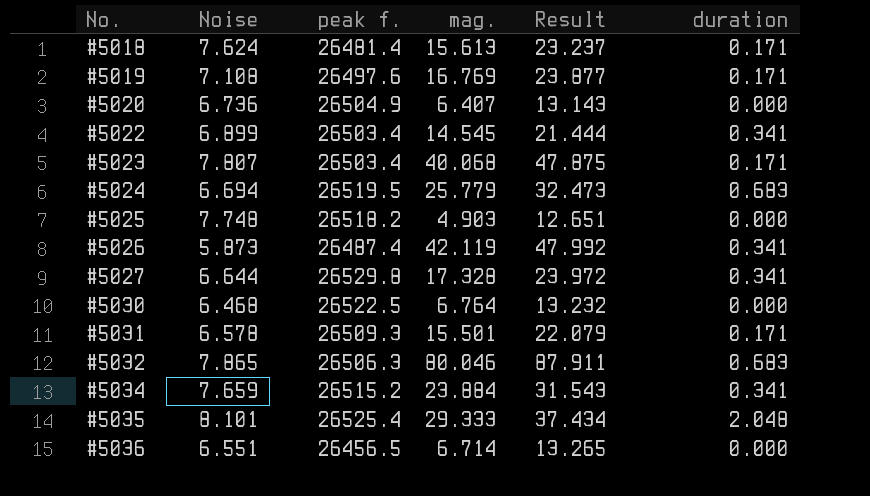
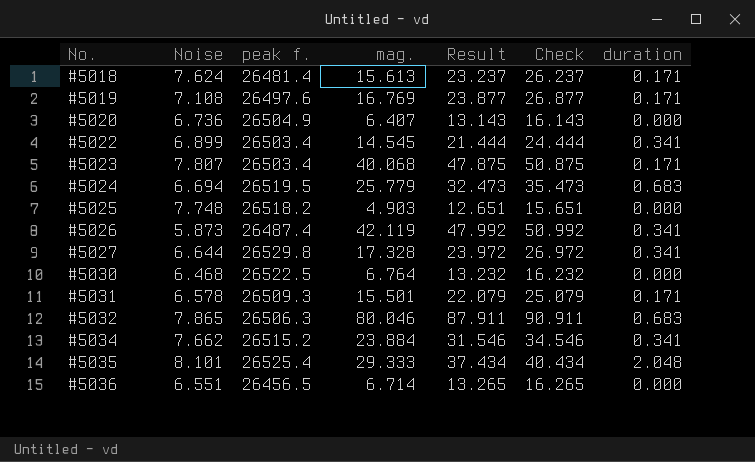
column Check | formula: none -> [Result] + 3
#5034 | Noise: 7.659 -> 7.662
#5034 | Result: 31.543 -> 31.546

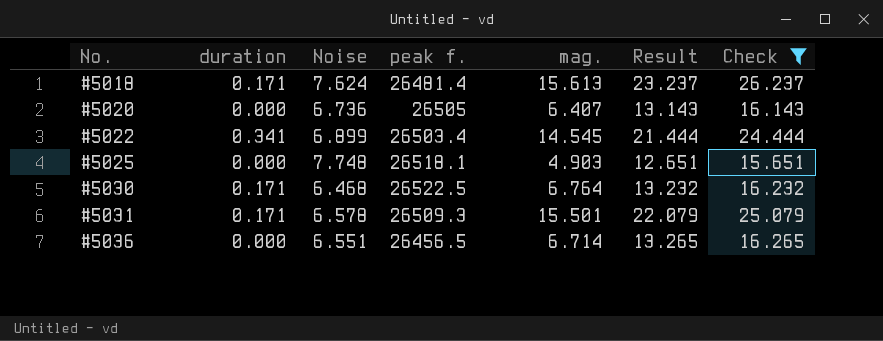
filter: none -> Check <= 26.237
column duration | position: 7 -> 2
#5020 | peak f.: 26504.9 -> 26505
#5025 | peak f.: 26518.2 -> 26518.1
#5030 | duration: 0.000 -> 0.171

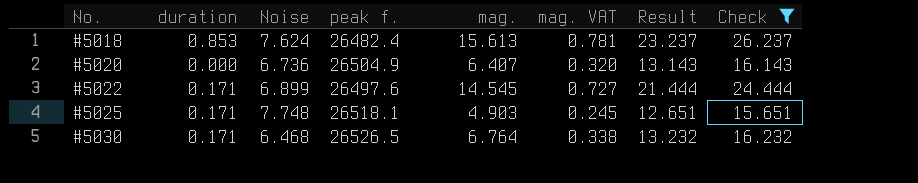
column mag. VAT | formula: none -> [mag.] * 0.05
row #5031: 0.171 | 6.578 | 26509.3 | 15.501 | 22.079 | 25.079 -> none
row #5036: 0.000 | 6.551 | 26456.5 | 6.714 | 13.265 | 16.265 -> none
#5018 | duration: 0.171 -> 0.853
#5018 | peak f.: 26481.4 -> 26482.4
#5020 | peak f.: 26505 -> 26504.9
#5022 | duration: 0.341 -> 0.171
#5022 | peak f.: 26503.4 -> 26497.6
#5025 | duration: 0.000 -> 0.171
#5030 | peak f.: 26522.5 -> 26526.5

